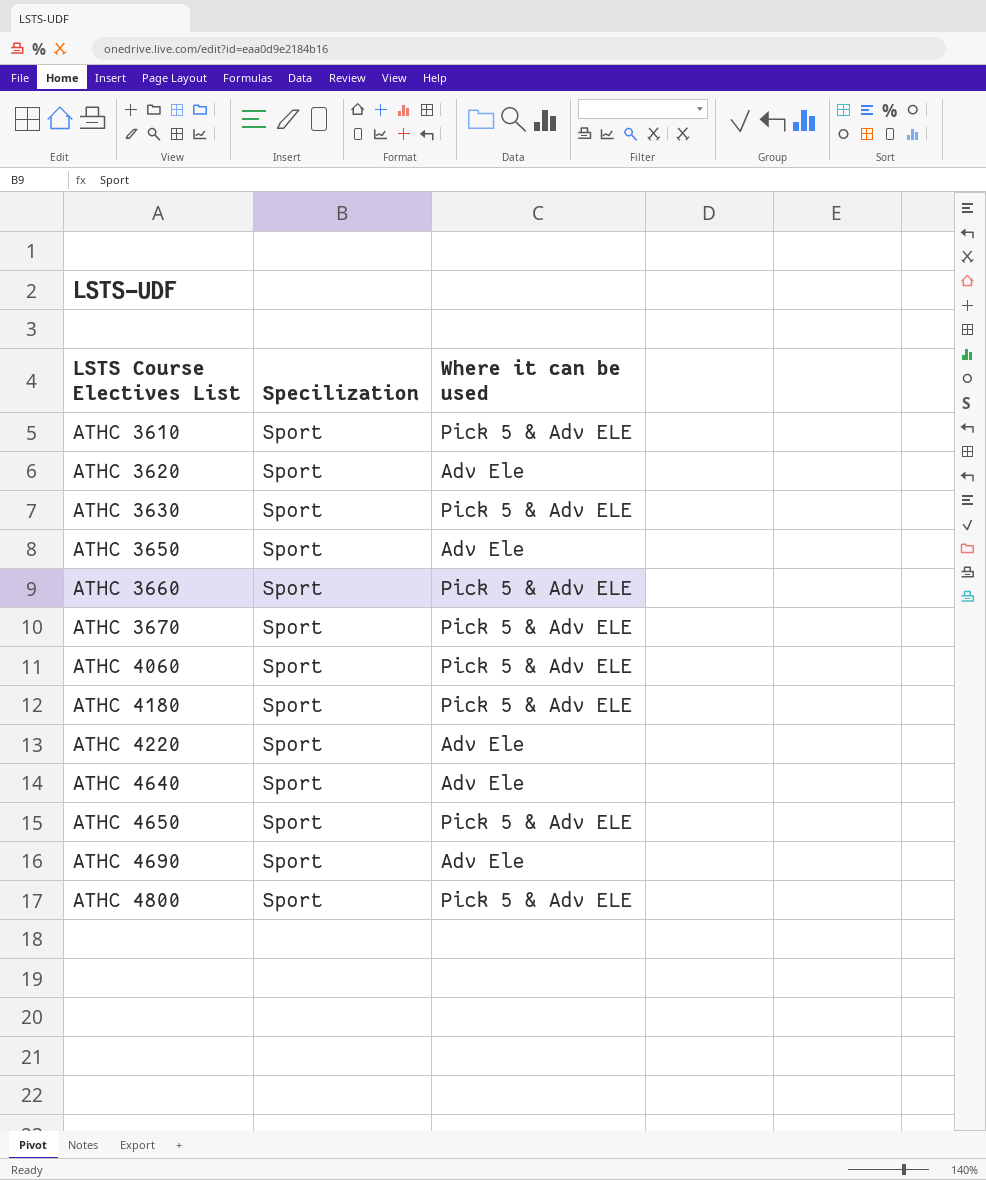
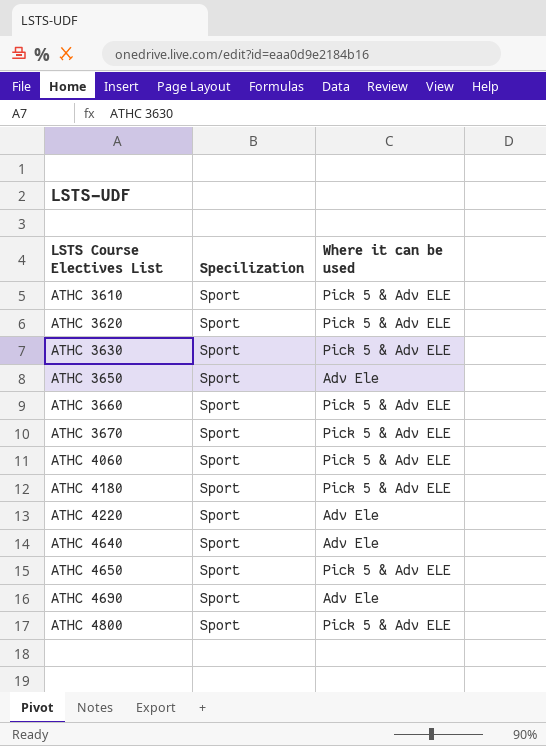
ATHC 3620 | Where it can be used: Adv Ele -> Pick 5 & Adv ELE

